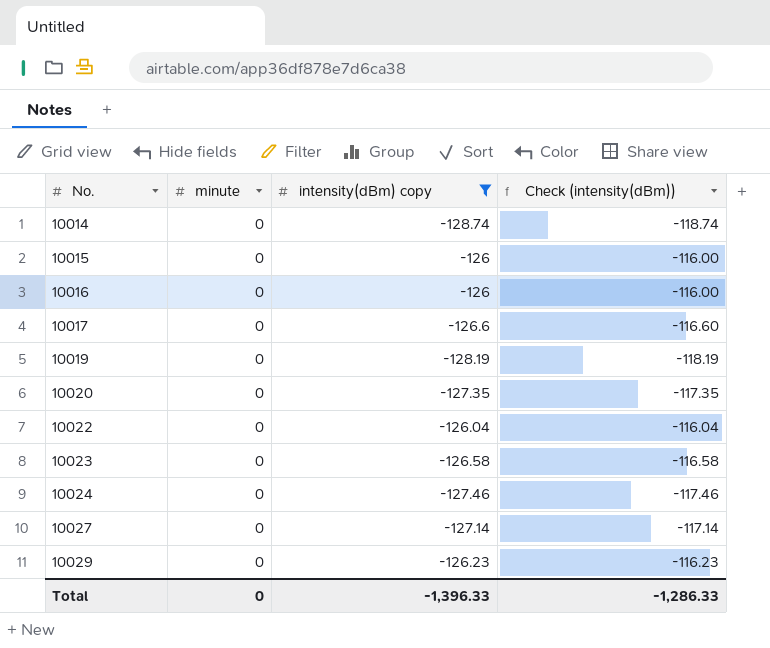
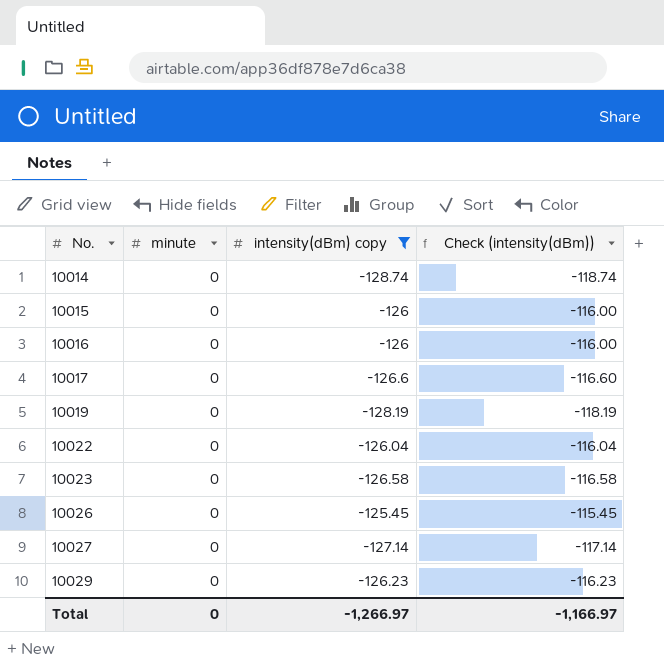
row 10020: 0 | -127.35 | -117.35 -> none
row 10024: 0 | -127.46 | -117.46 -> none
row 10026: none -> 0 | -125.45 | -115.45
Total | intensity(dBm) copy: -1,396.33 -> -1,266.97
Total | Check (intensity(dBm)): -1,286.33 -> -1,166.97

